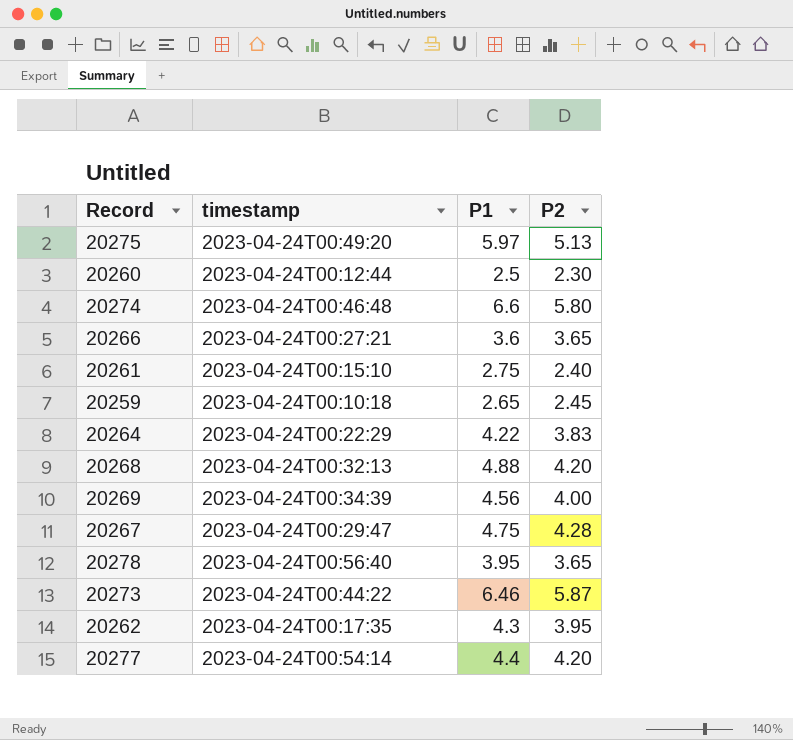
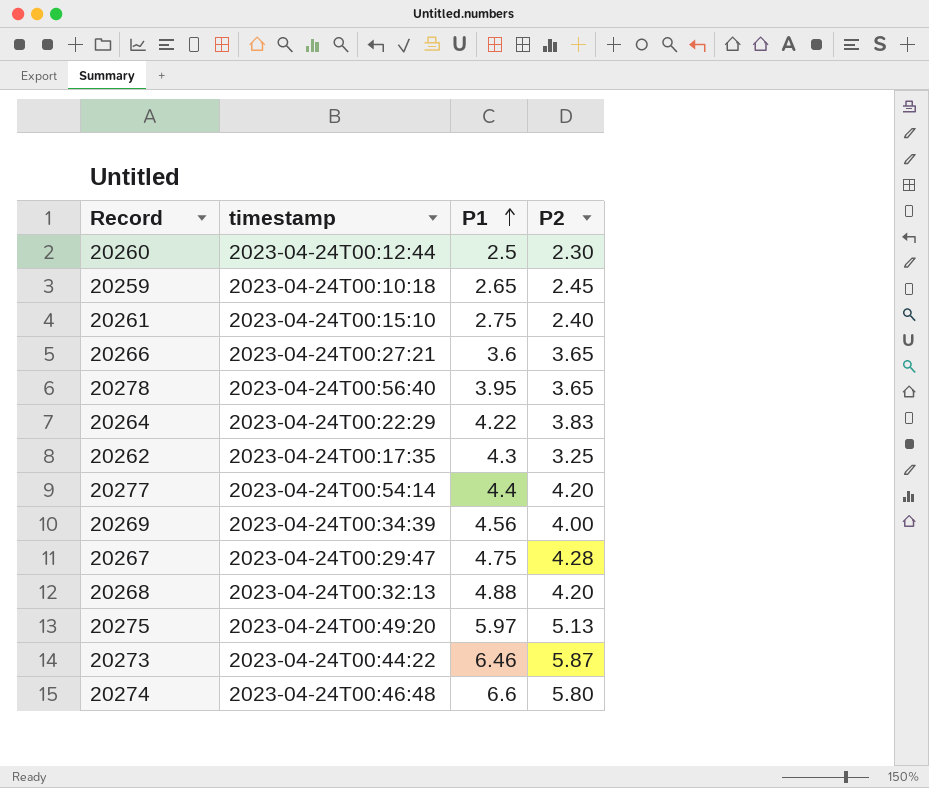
row order: none -> P1 ascending
20262 | P2: 3.95 -> 3.25

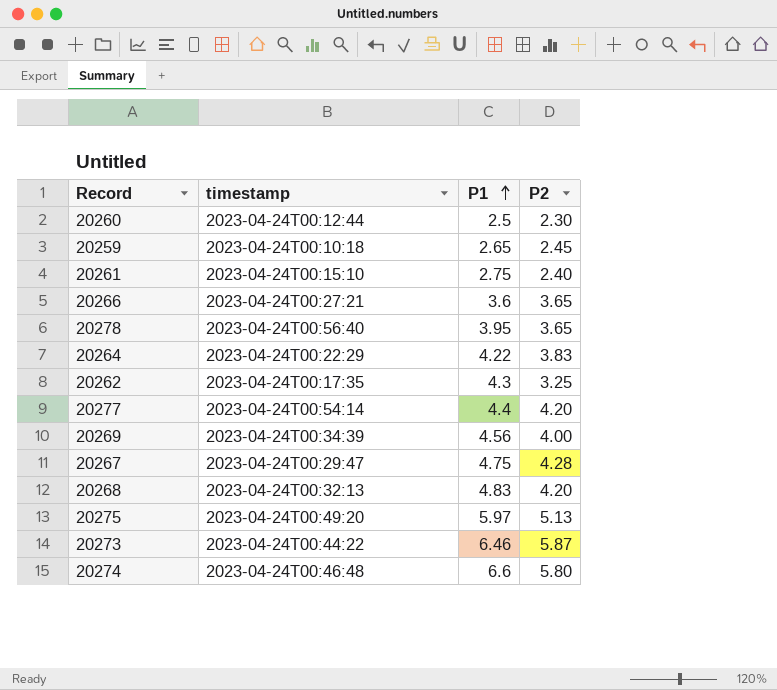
20268 | P1: 4.88 -> 4.83

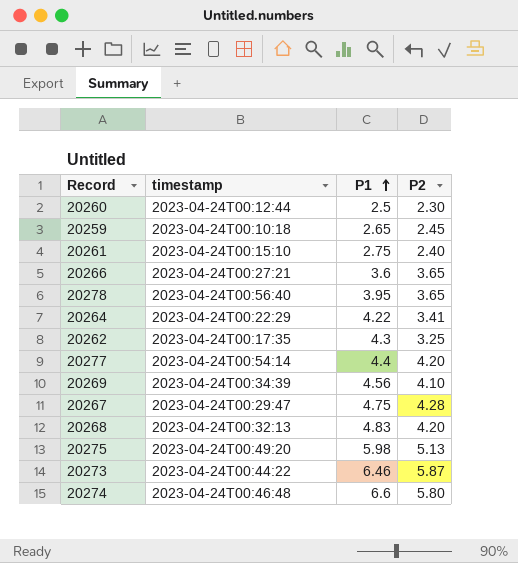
20264 | P2: 3.83 -> 3.41
20269 | P2: 4.00 -> 4.10
20275 | P1: 5.97 -> 5.98

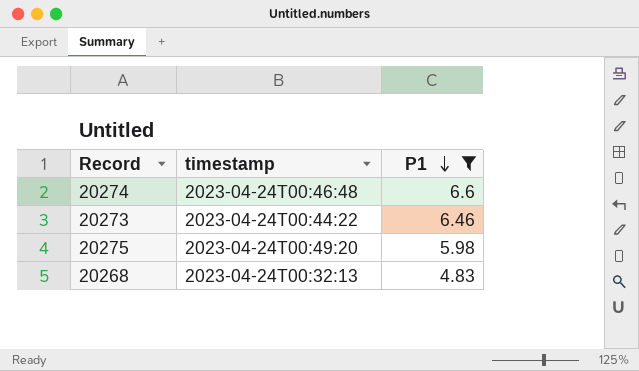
filter: none -> P1 >= 4.83
row order: P1 ascending -> P1 descending
column P2 | position: 4 -> none

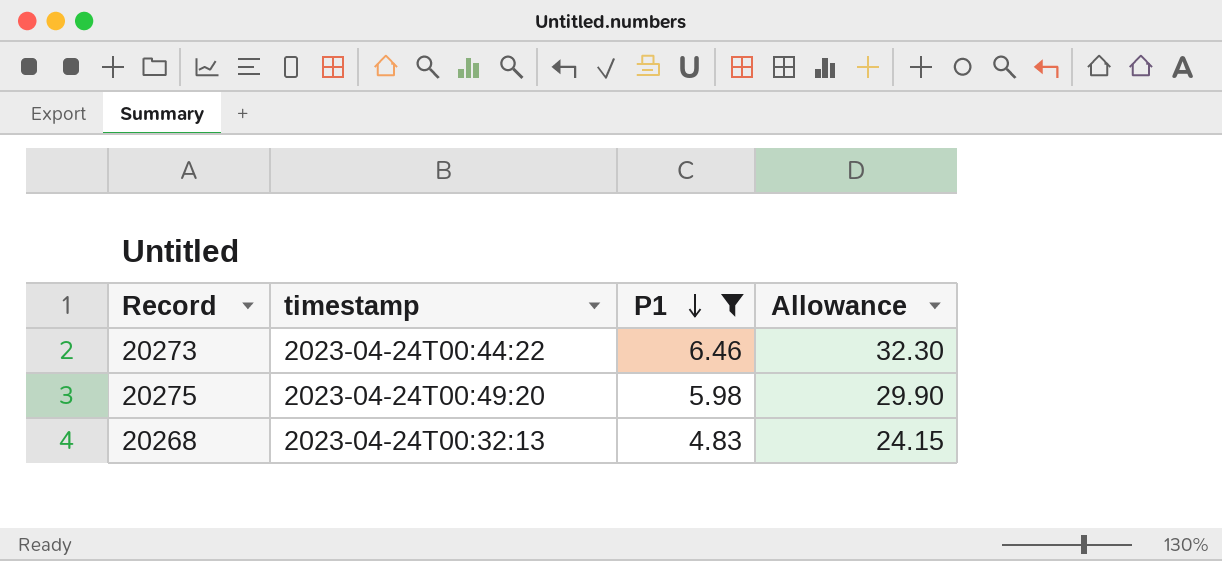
column Allowance | formula: none -> [P1] * 5
row 20274: 2023-04-24T00:46:48 | 6.6 -> none

